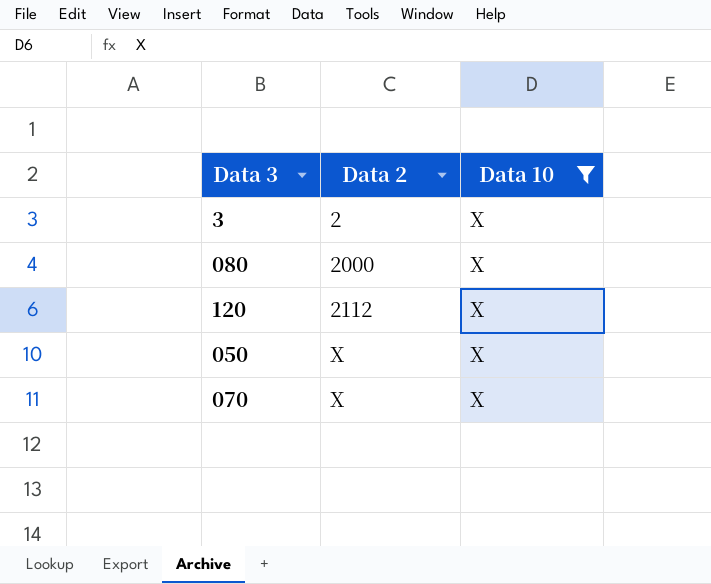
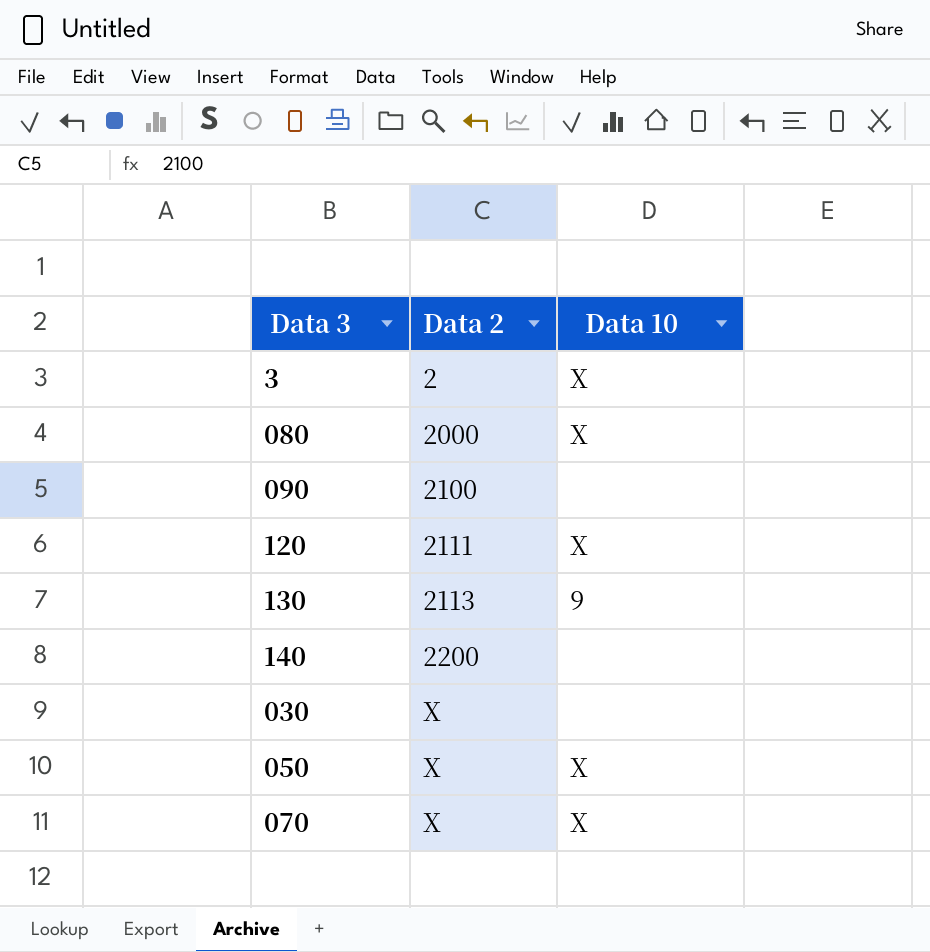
filter: Data 10 = X -> none
120 | Data 2: 2112 -> 2111

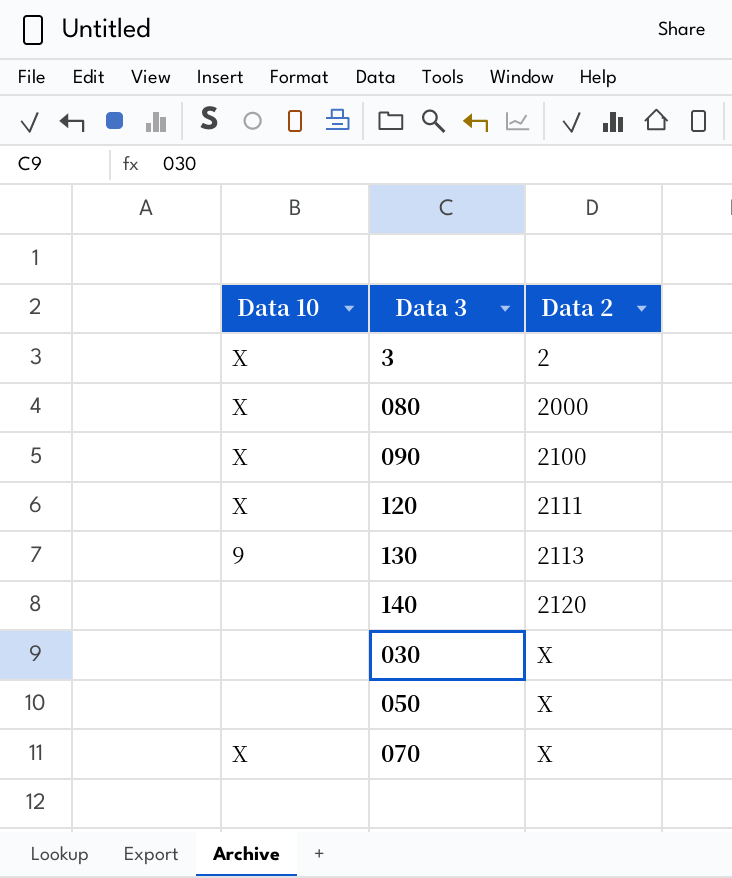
column Data 10 | position: 3 -> 1
090 | Data 10: none -> X
140 | Data 2: 2200 -> 2120
050 | Data 10: X -> none

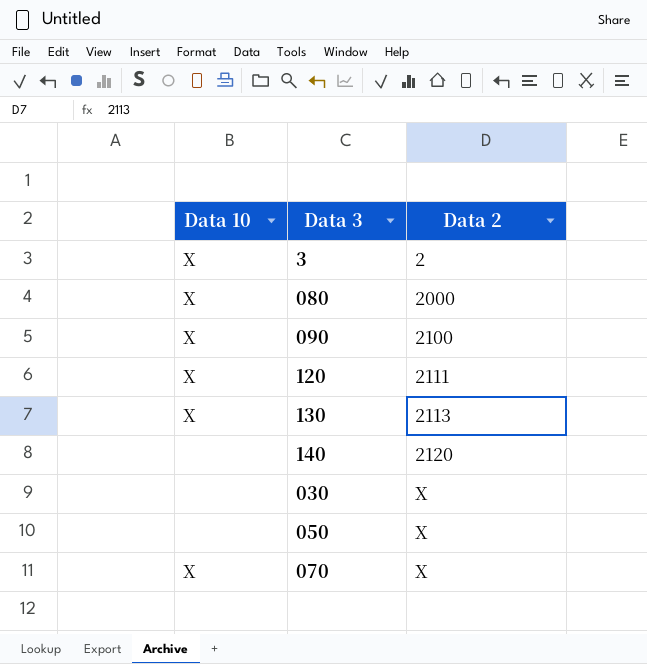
130 | Data 10: 9 -> X

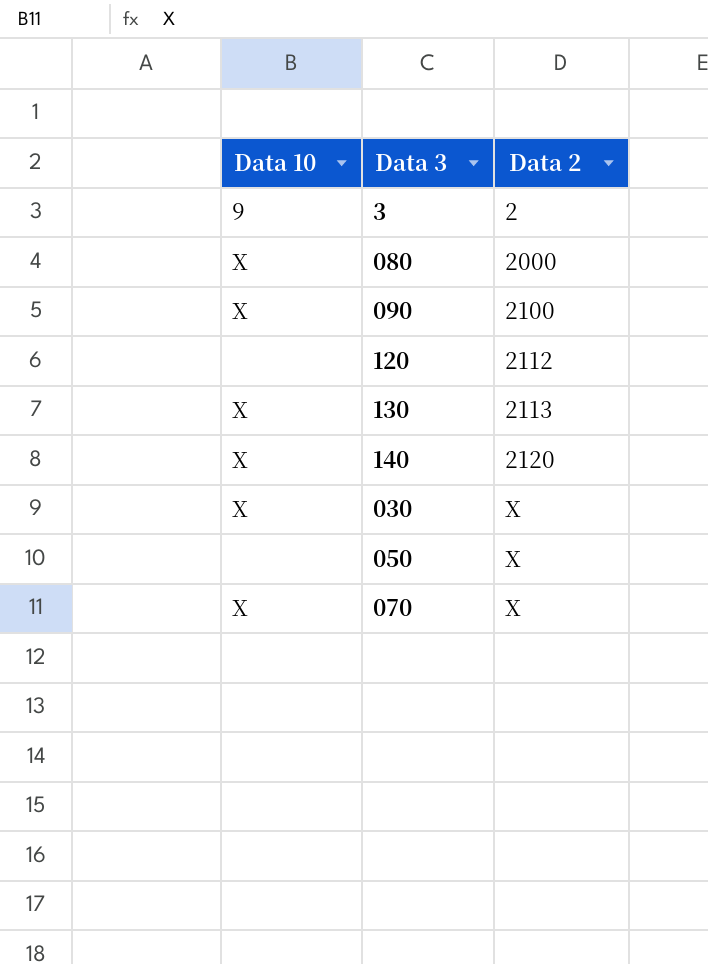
3 | Data 10: X -> 9
120 | Data 10: X -> none
120 | Data 2: 2111 -> 2112
140 | Data 10: none -> X
030 | Data 10: none -> X

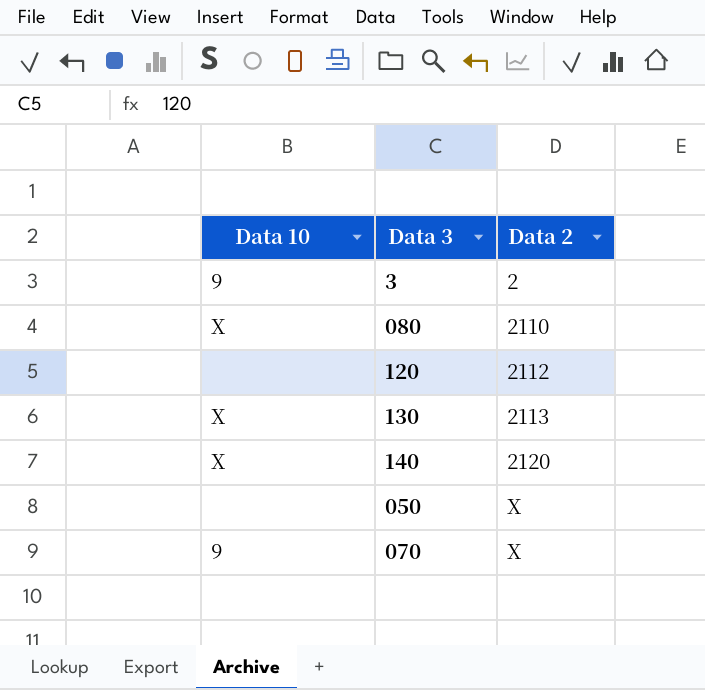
row 090: X | 2100 -> none
row 030: X | X -> none
080 | Data 2: 2000 -> 2110
070 | Data 10: X -> 9

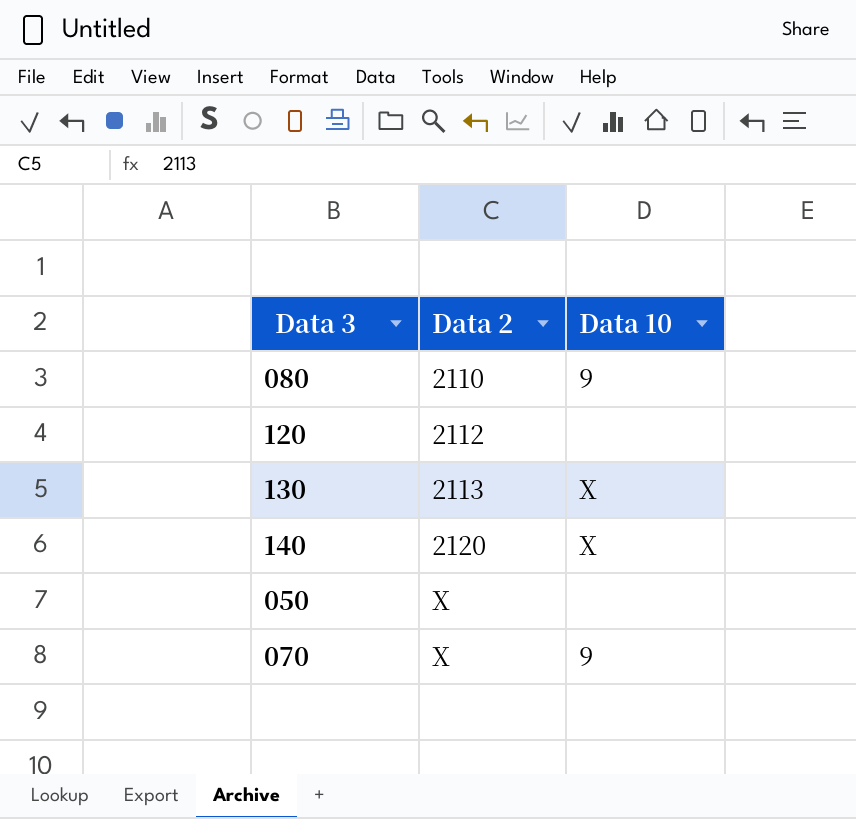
column Data 10 | position: 1 -> 3
row 3: 9 | 2 -> none
080 | Data 10: X -> 9

